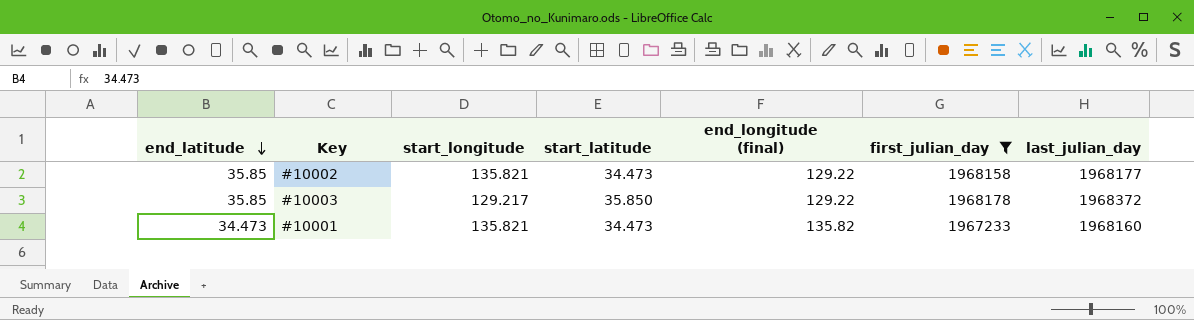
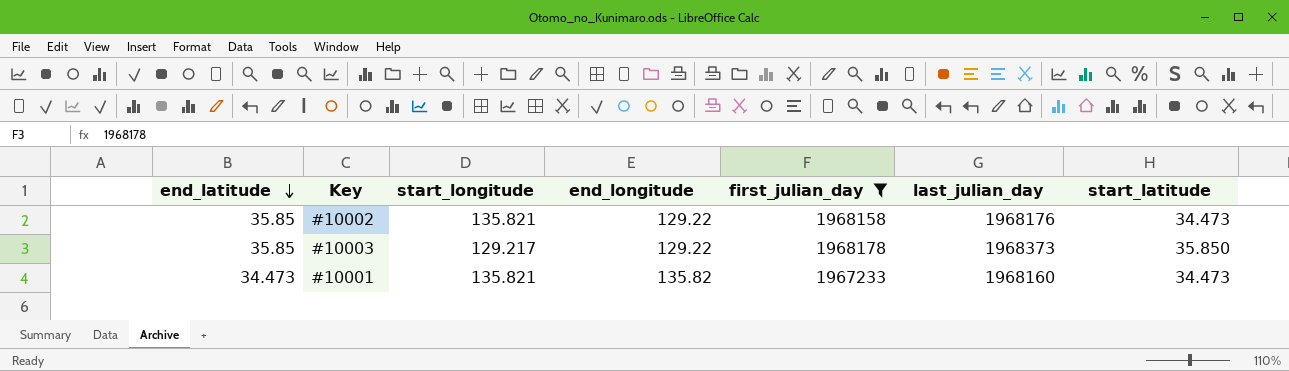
column name: end_longitude (final) -> end_longitude
column start_latitude | position: 4 -> 7
#10002 | last_julian_day: 1968177 -> 1968176
#10003 | last_julian_day: 1968372 -> 1968373

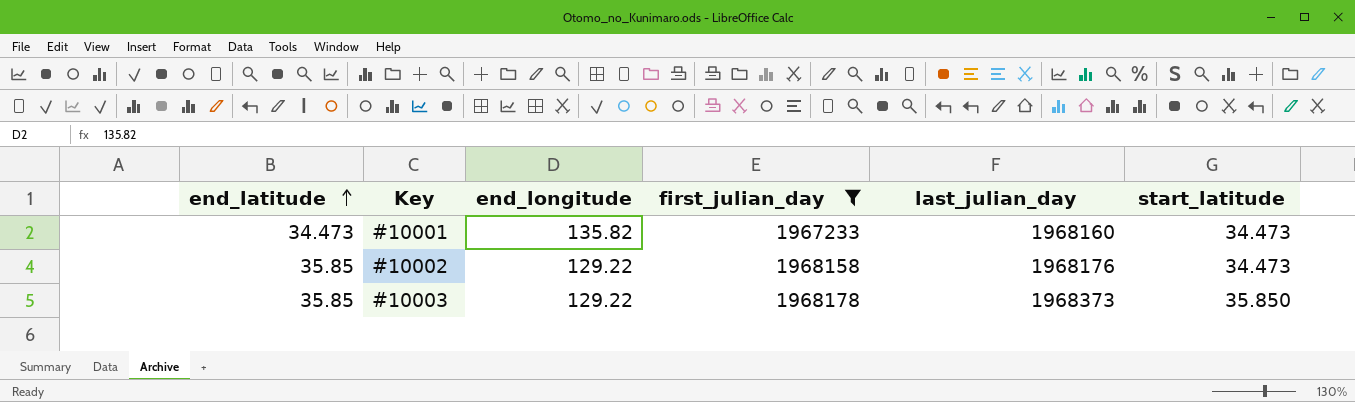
row order: end_latitude descending -> end_latitude ascending
column start_longitude | position: 3 -> none

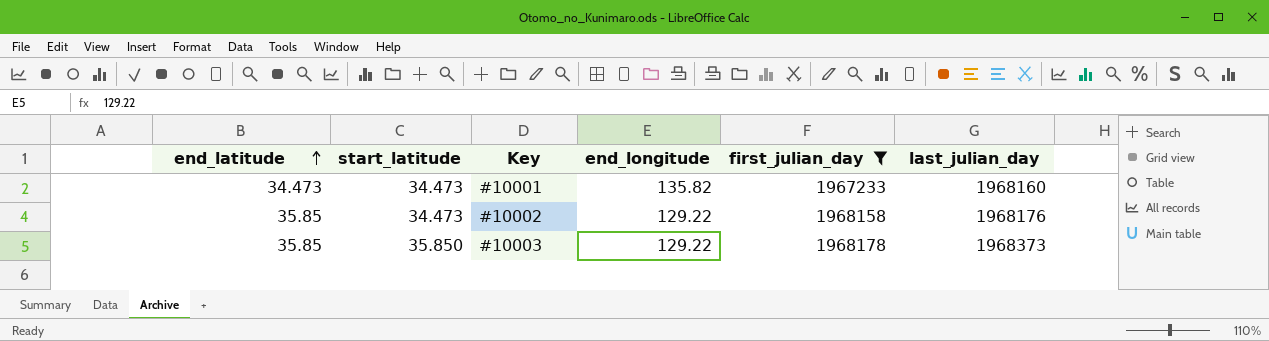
column start_latitude | position: 6 -> 2

